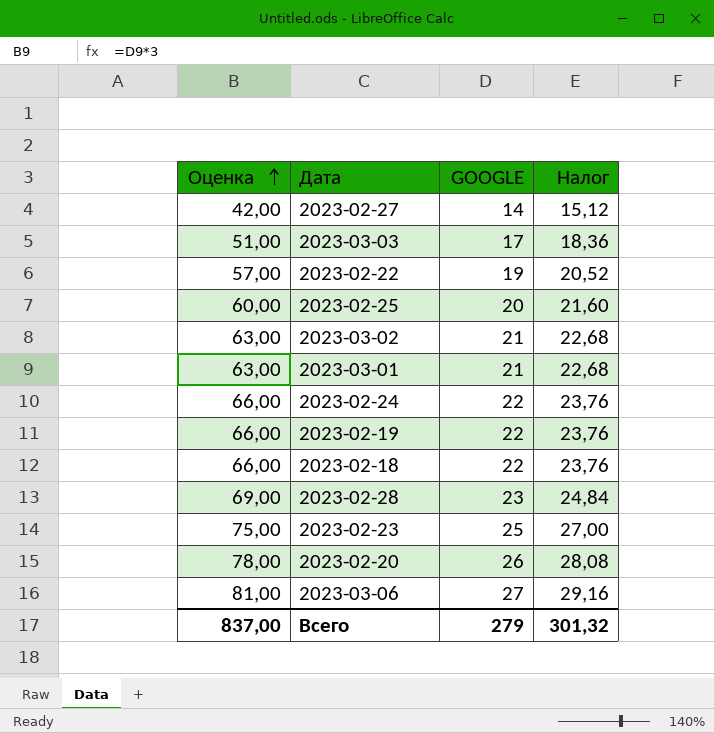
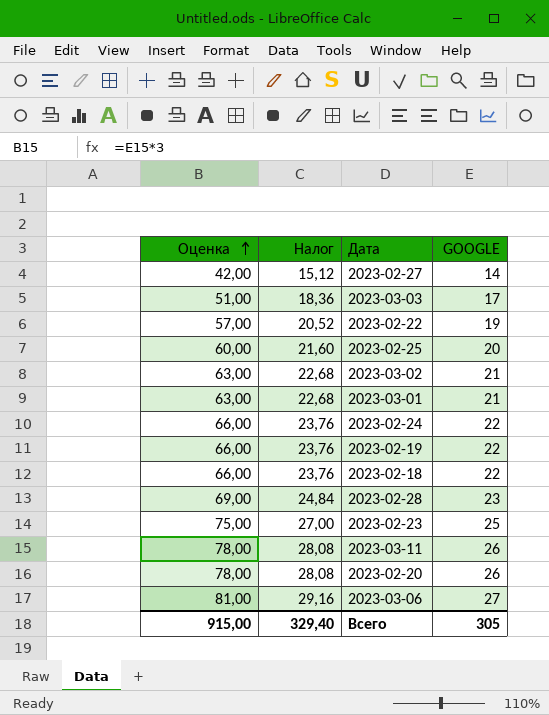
column Налог | position: 4 -> 2
row 2023-03-11: none -> 78,00 | 28,08 | 26
Всего | Оценка: 837,00 -> 915,00
Всего | Налог: 301,32 -> 329,40
Всего | GOOGLE: 279 -> 305

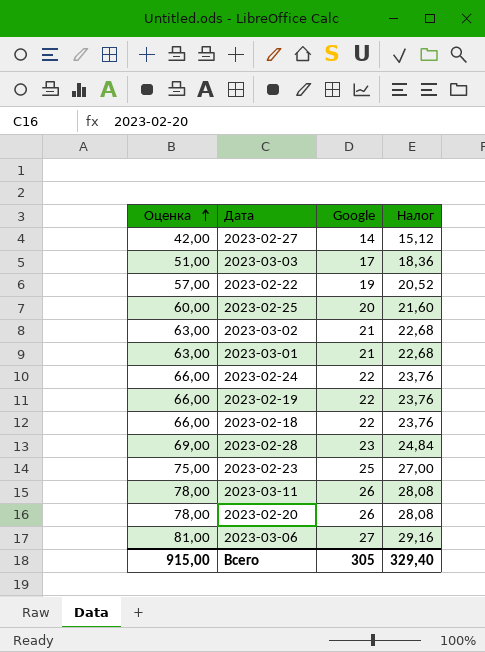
column name: GOOGLE -> Google
column Налог | position: 2 -> 4

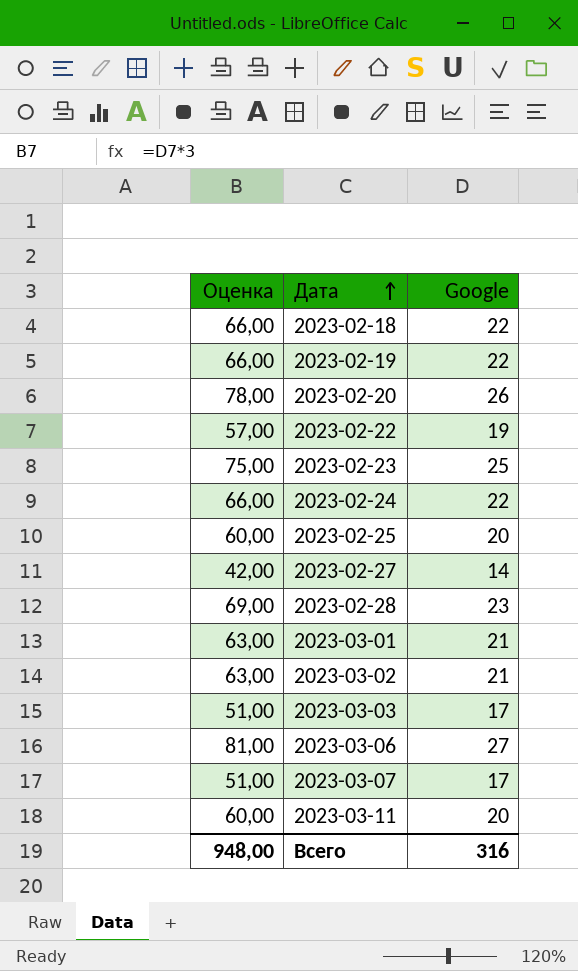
row order: Оценка ascending -> Дата ascending
column Налог | formula: [Google] * 1,08 -> none
row 2023-03-07: none -> 51,00 | 17
2023-03-11 | Оценка: 78,00 -> 60,00
2023-03-11 | Google: 26 -> 20
Всего | Оценка: 915,00 -> 948,00
Всего | Google: 305 -> 316

